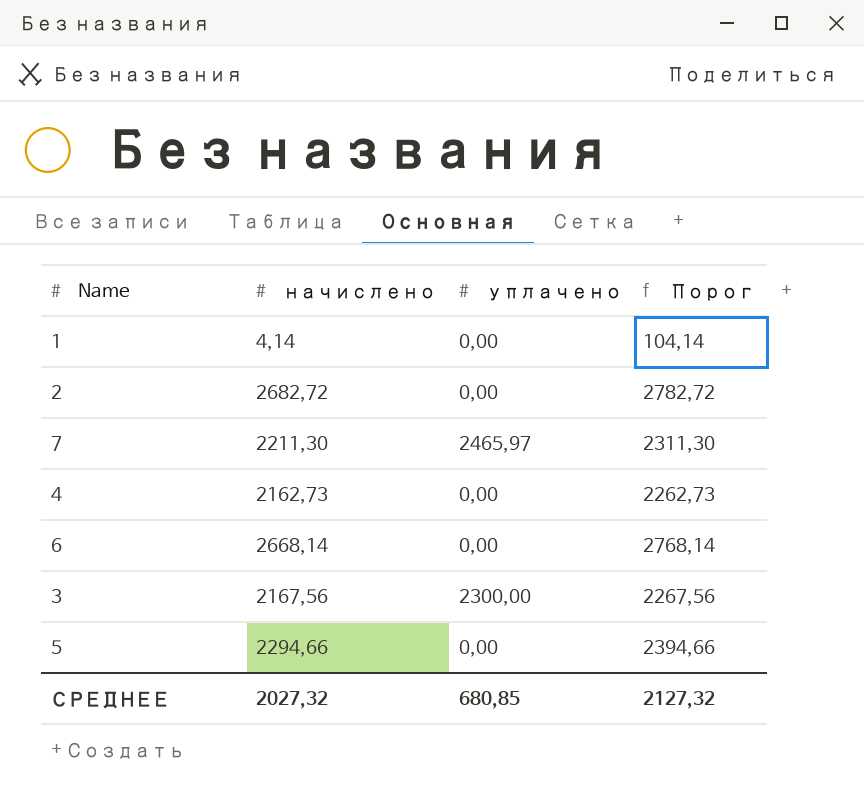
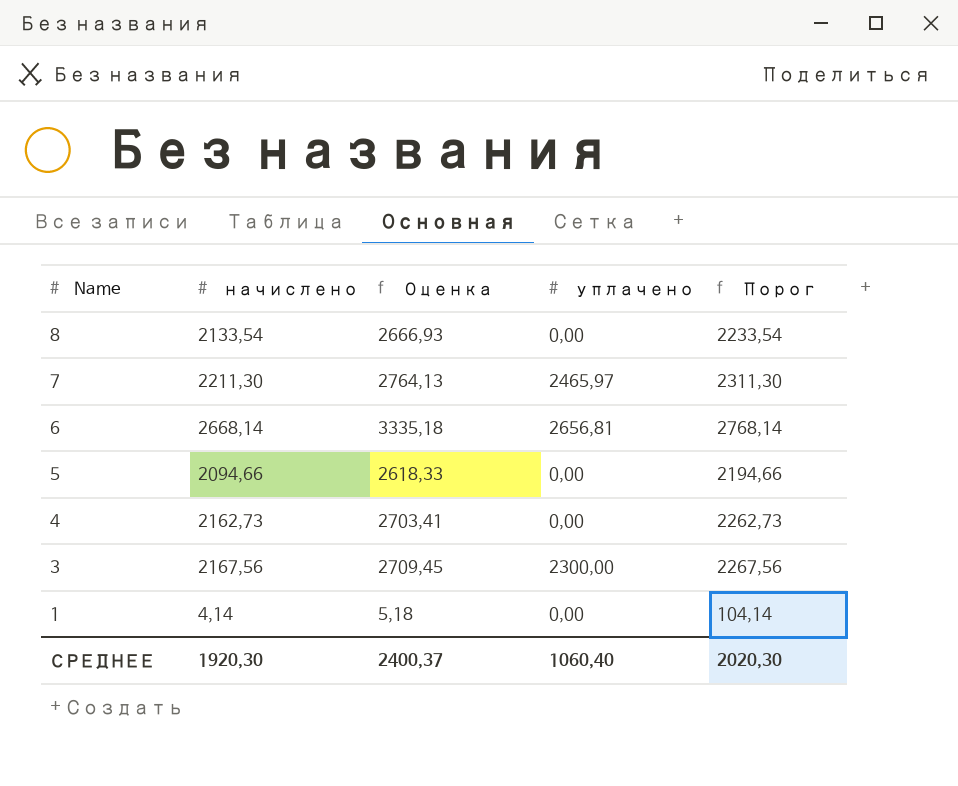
row order: none -> Name descending
column Оценка | formula: none -> [начислено] * 1,25
row 2: 2682,72 | 0,00 | 2782,72 -> none
row 8: none -> 2133,54 | 2666,93 | 0,00 | 2233,54
6 | уплачено: 0,00 -> 2656,81
5 | начислено: 2294,66 -> 2094,66
5 | Порог: 2394,66 -> 2194,66
СРЕДНЕЕ | начислено: 2027,32 -> 1920,30
СРЕДНЕЕ | уплачено: 680,85 -> 1060,40
СРЕДНЕЕ | Порог: 2127,32 -> 2020,30

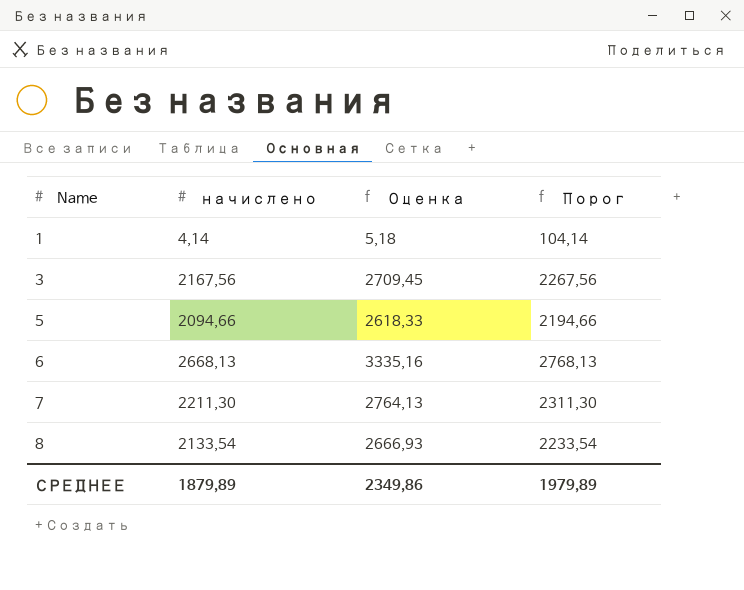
row order: Name descending -> Name ascending
column уплачено | position: 4 -> none
row 4: 2162,73 | 2703,41 | 0,00 | 2262,73 -> none
6 | начислено: 2668,14 -> 2668,13
6 | Оценка: 3335,18 -> 3335,16
6 | Порог: 2768,14 -> 2768,13
СРЕДНЕЕ | начислено: 1920,30 -> 1879,89
СРЕДНЕЕ | Оценка: 2400,37 -> 2349,86
СРЕДНЕЕ | Порог: 2020,30 -> 1979,89

